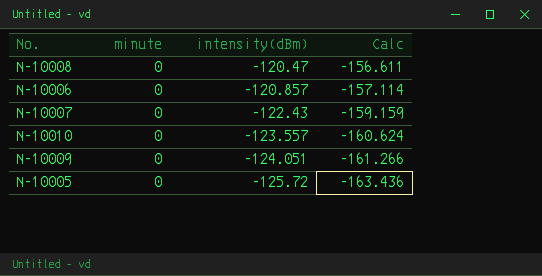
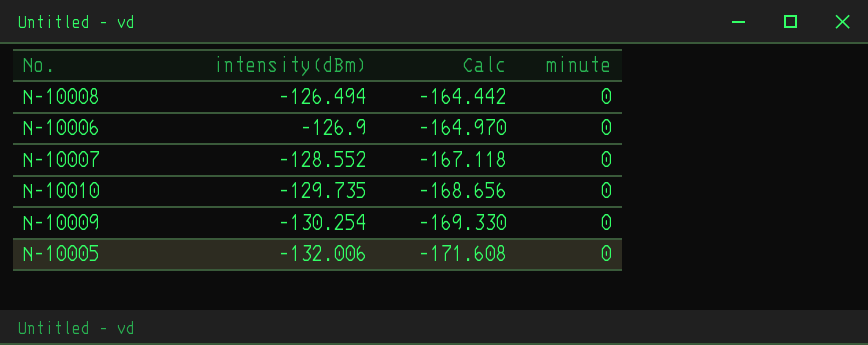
column minute | position: 2 -> 4
N-10008 | intensity(dBm): -120.47 -> -126.494
N-10008 | Calc: -156.611 -> -164.442
N-10006 | intensity(dBm): -120.857 -> -126.9
N-10006 | Calc: -157.114 -> -164.970
N-10007 | intensity(dBm): -122.43 -> -128.552
N-10007 | Calc: -159.159 -> -167.118
N-10010 | intensity(dBm): -123.557 -> -129.735
N-10010 | Calc: -160.624 -> -168.656
N-10009 | intensity(dBm): -124.051 -> -130.254
N-10009 | Calc: -161.266 -> -169.330
N-10005 | intensity(dBm): -125.72 -> -132.006
N-10005 | Calc: -163.436 -> -171.608

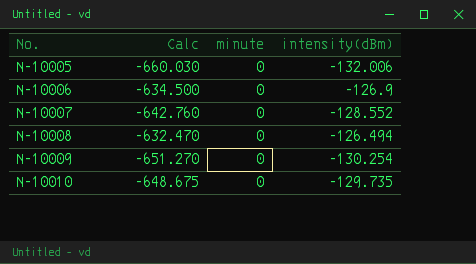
row order: intensity(dBm) descending -> No. ascending
column Calc | formula: [intensity(dBm)] * 1.3 -> [intensity(dBm)] * 5
column intensity(dBm) | position: 2 -> 4

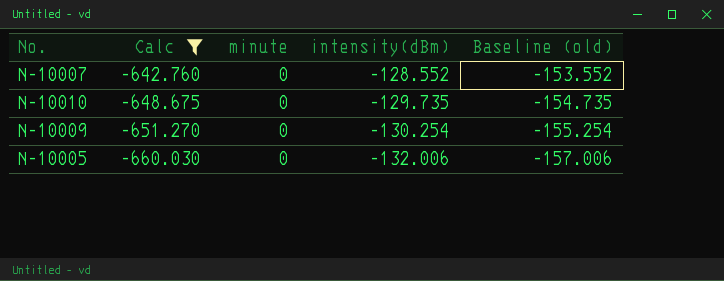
filter: none -> Calc <= -642.760
row order: No. ascending -> Calc descending
column Baseline (old) | formula: none -> [intensity(dBm)] - 25

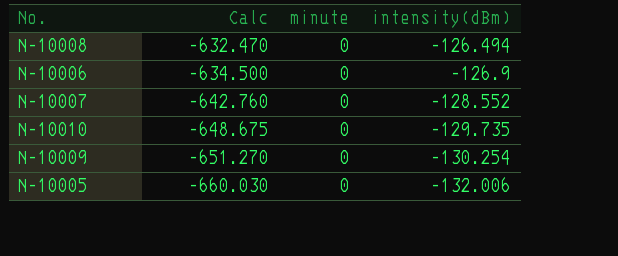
filter: Calc <= -642.760 -> none
column Baseline (old) | formula: [intensity(dBm)] - 25 -> none

